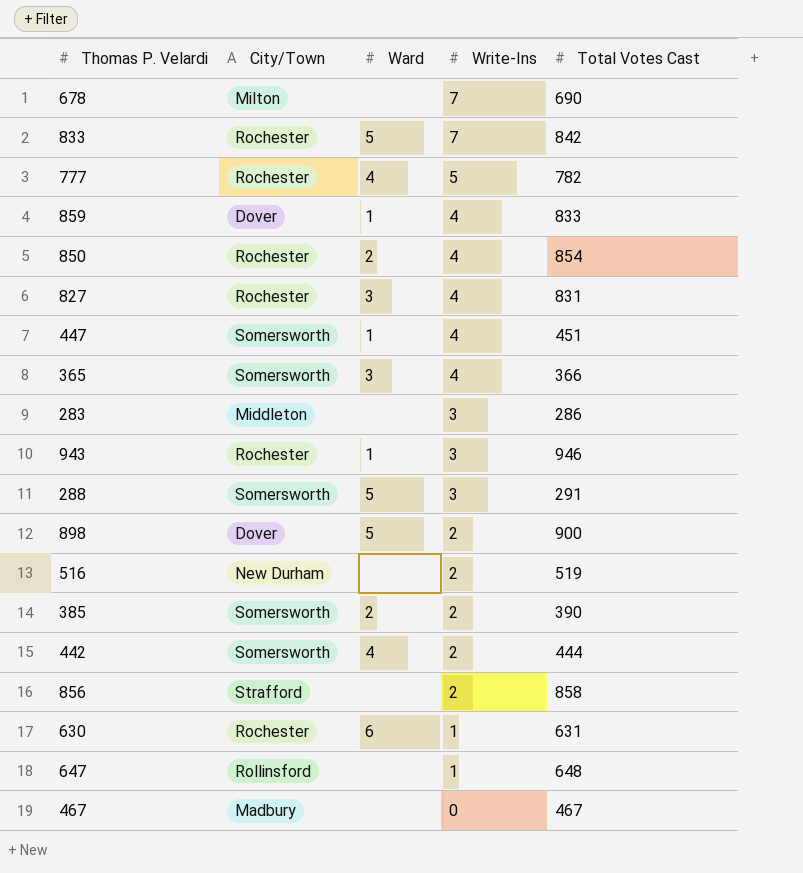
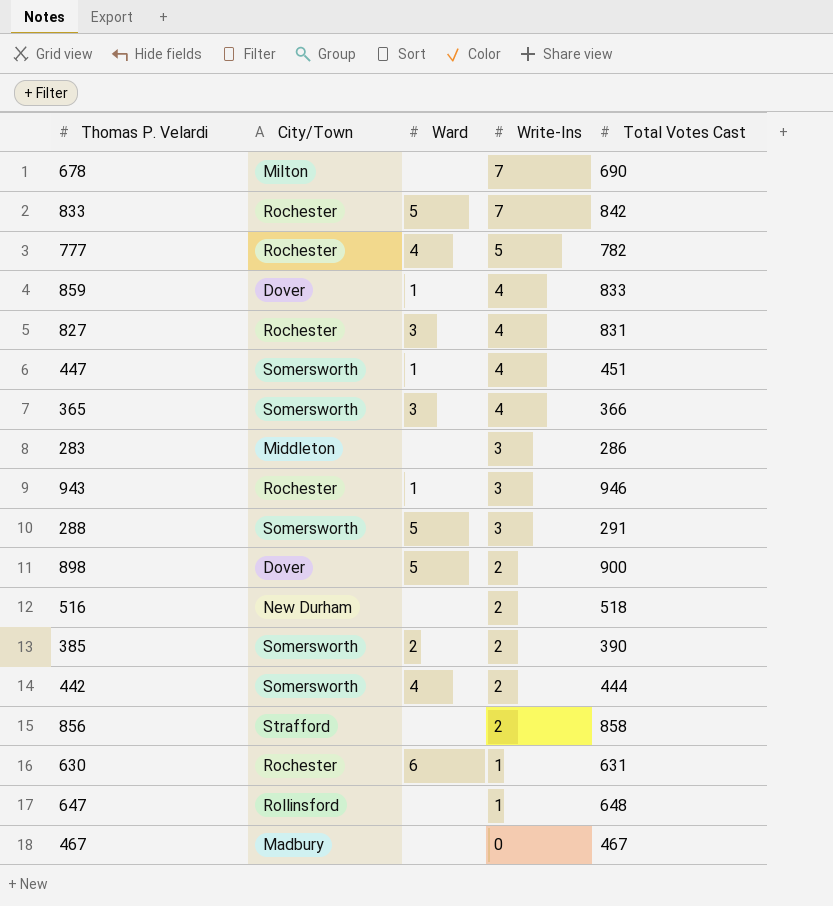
row 850: Rochester | 2 | 4 | 854 -> none
516 | Total Votes Cast: 519 -> 518

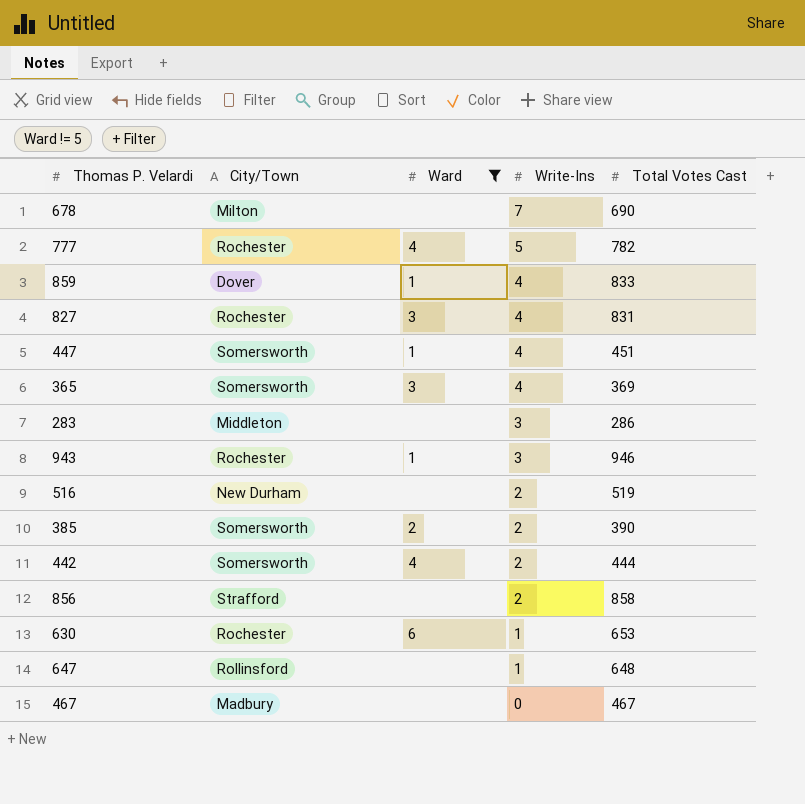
filter: none -> Ward != 5
365 | Total Votes Cast: 366 -> 369
516 | Total Votes Cast: 518 -> 519
630 | Total Votes Cast: 631 -> 653

